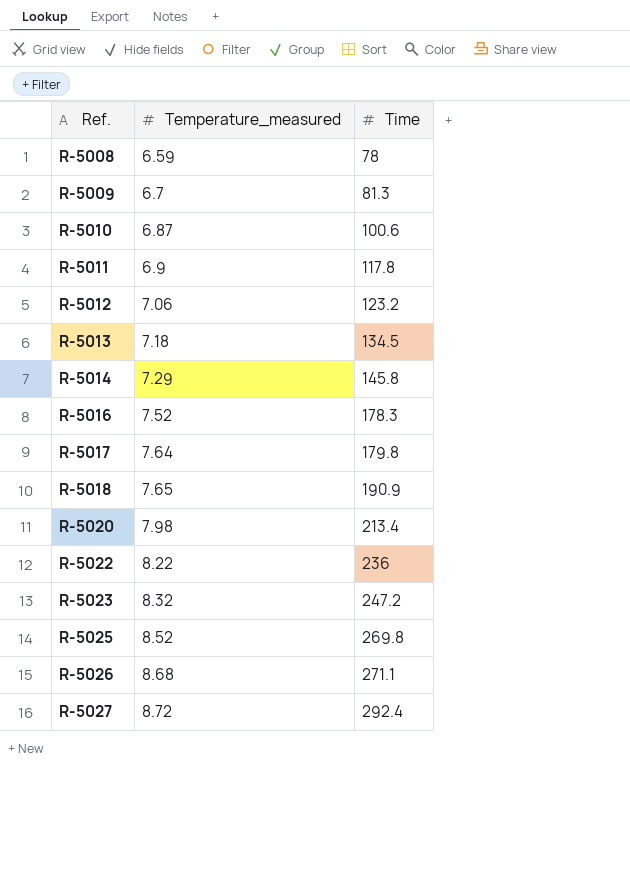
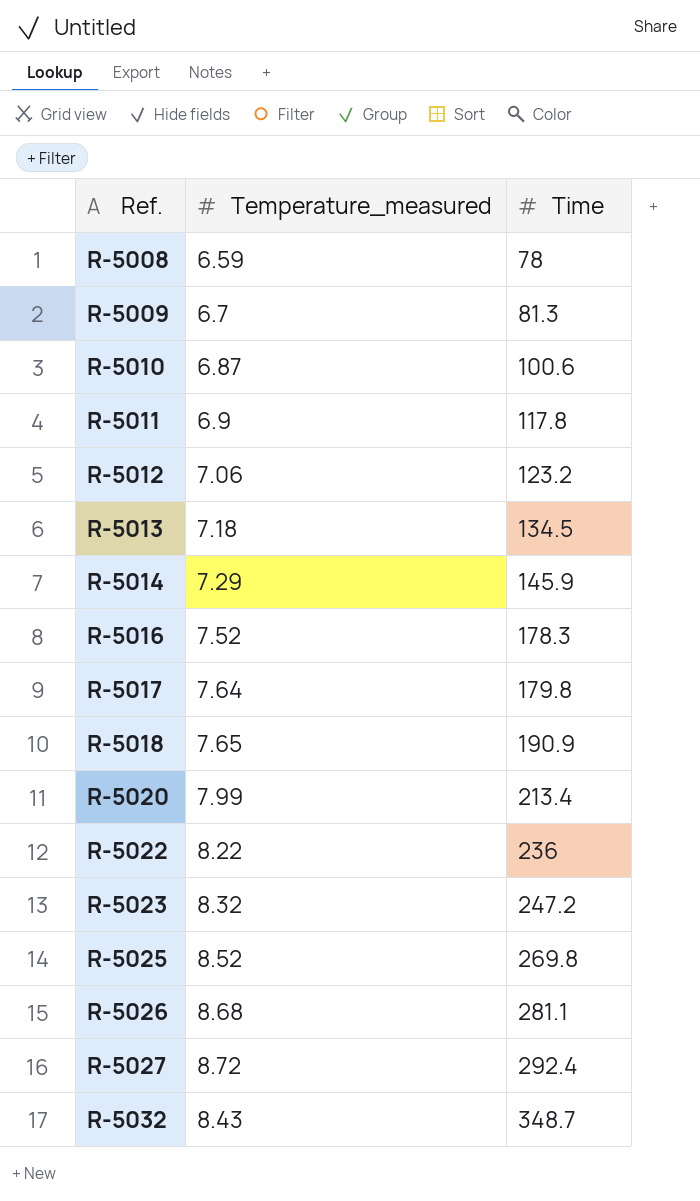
R-5014 | Time: 145.8 -> 145.9
R-5020 | Temperature_measured: 7.98 -> 7.99
R-5026 | Time: 271.1 -> 281.1
row R-5032: none -> 8.43 | 348.7

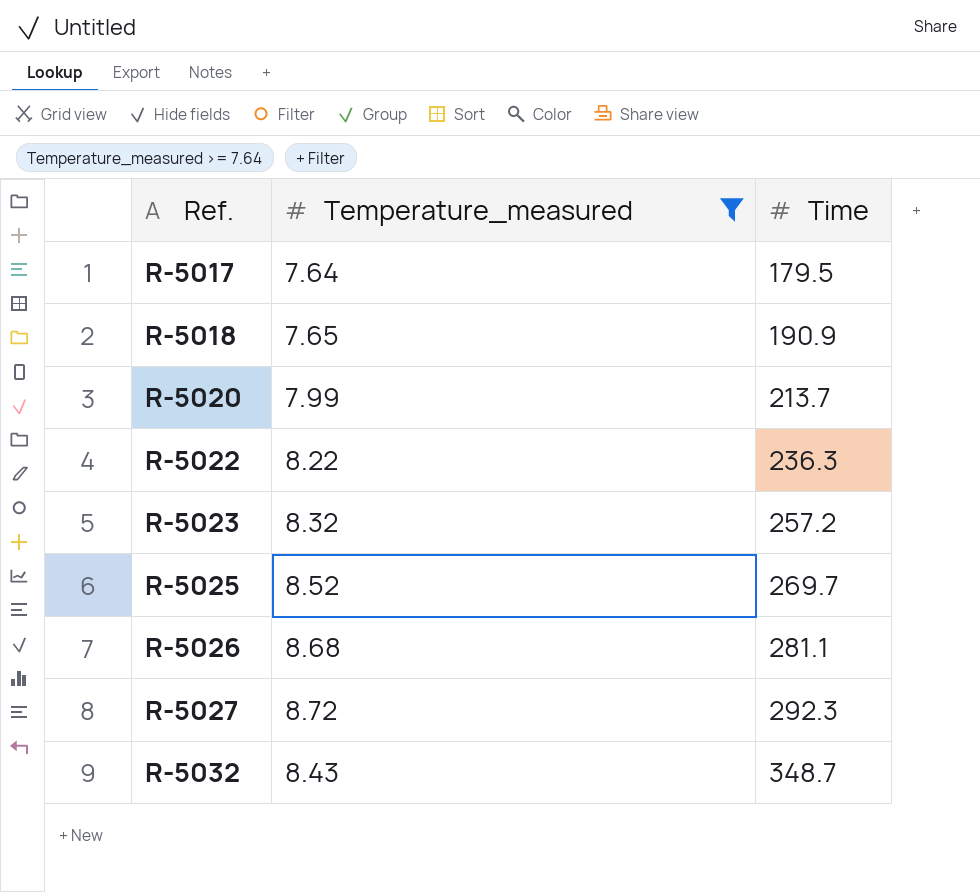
filter: none -> Temperature_measured >= 7.64
R-5017 | Time: 179.8 -> 179.5
R-5020 | Time: 213.4 -> 213.7
R-5022 | Time: 236 -> 236.3
R-5023 | Time: 247.2 -> 257.2
R-5025 | Time: 269.8 -> 269.7
R-5027 | Time: 292.4 -> 292.3

